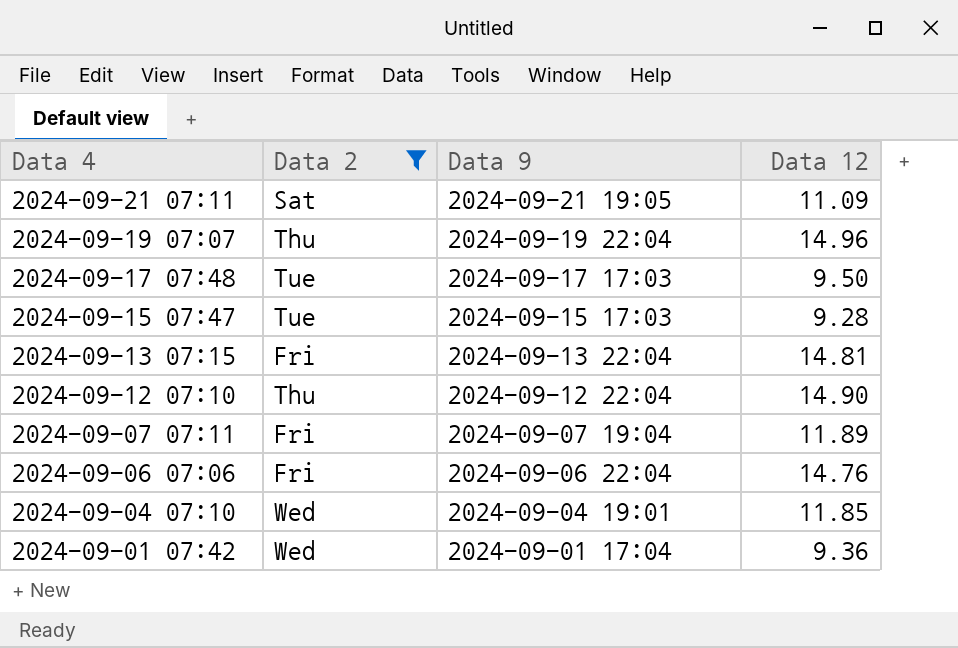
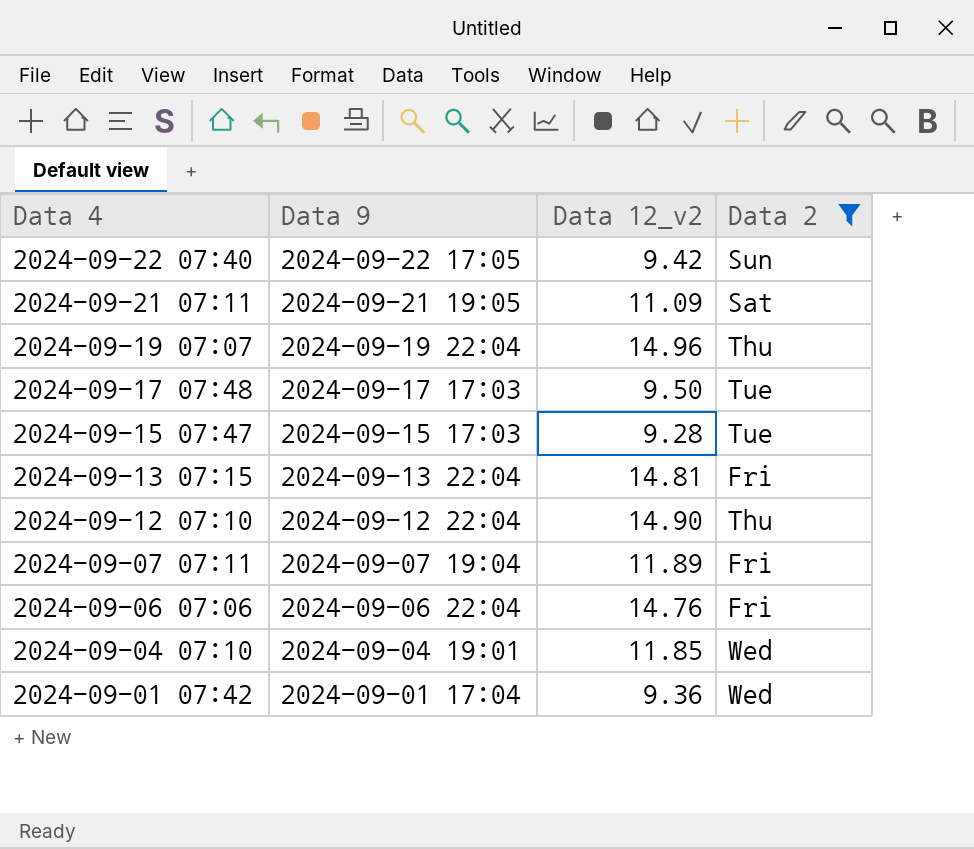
column name: Data 12 -> Data 12_v2
column Data 2 | position: 2 -> 4
row 2024-09-22 07:40: none -> 2024-09-22 17:05 | 9.42 | Sun

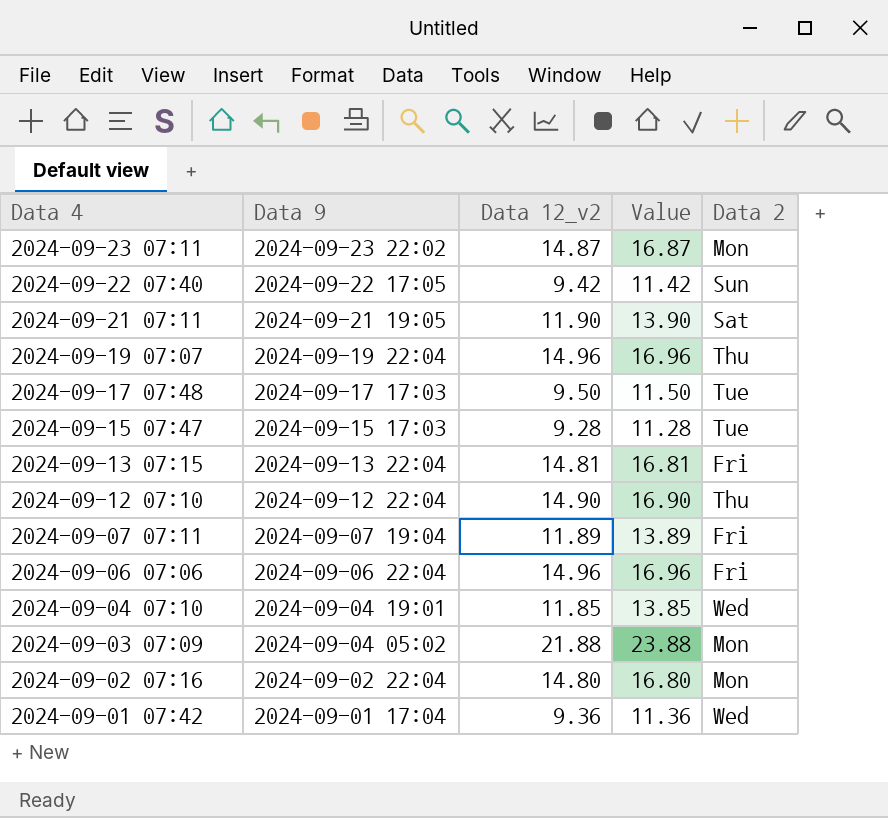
filter: Data 2 != Mon -> none
column Value | formula: none -> [Data 12_v2] + 2
2024-09-21 07:11 | Data 12_v2: 11.09 -> 11.90
2024-09-06 07:06 | Data 12_v2: 14.76 -> 14.96

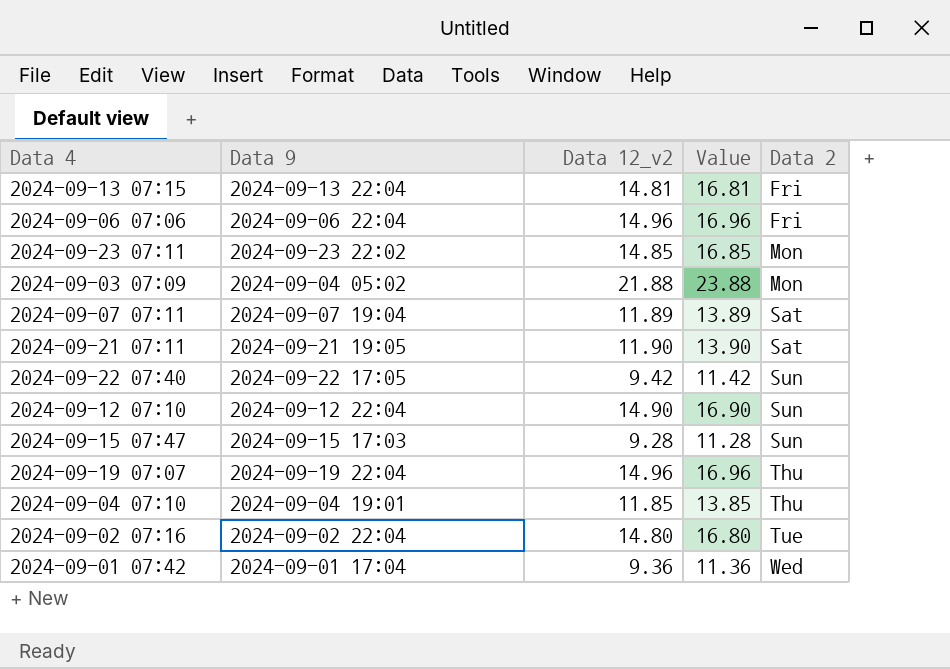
row order: Data 4 descending -> Data 2 ascending
row 2024-09-17 07:48: 2024-09-17 17:03 | 9.50 | 11.50 | Tue -> none
2024-09-23 07:11 | Data 12_v2: 14.87 -> 14.85
2024-09-23 07:11 | Value: 16.87 -> 16.85
2024-09-07 07:11 | Data 2: Fri -> Sat
2024-09-12 07:10 | Data 2: Thu -> Sun
2024-09-15 07:47 | Data 2: Tue -> Sun
2024-09-04 07:10 | Data 2: Wed -> Thu
2024-09-02 07:16 | Data 2: Mon -> Tue

